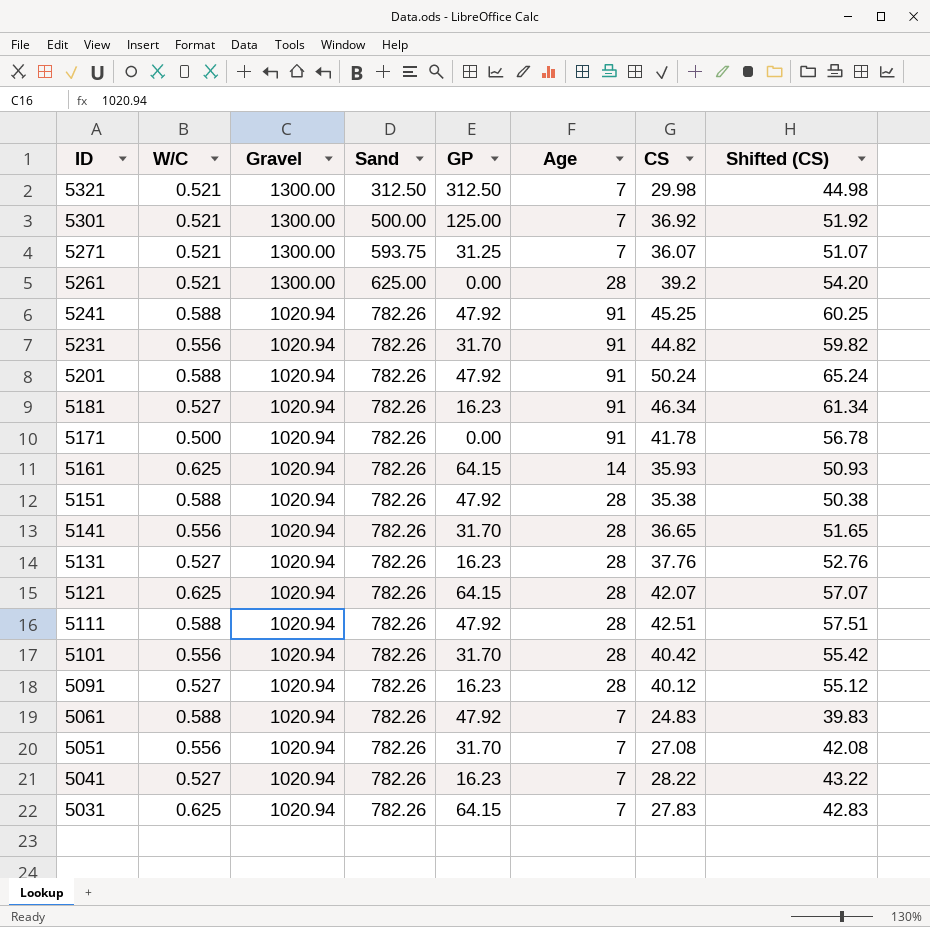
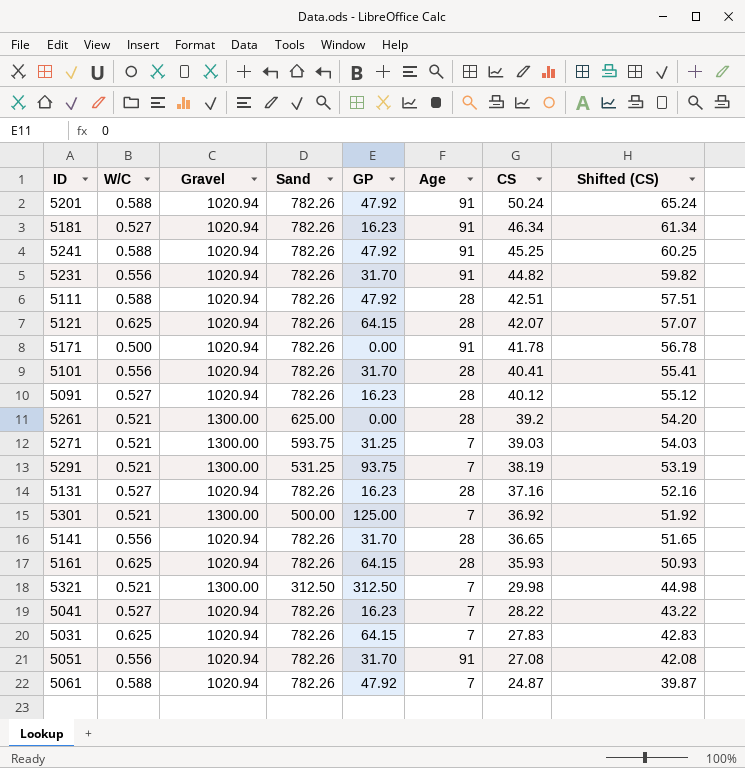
row order: ID descending -> CS descending
row 5151: 0.588 | 1020.94 | 782.26 | 47.92 | 28 | 35.38 | 50.38 -> none
5101 | CS: 40.42 -> 40.41
5101 | Shifted (CS): 55.42 -> 55.41
5271 | CS: 36.07 -> 39.03
5271 | Shifted (CS): 51.07 -> 54.03
row 5291: none -> 0.521 | 1300.00 | 531.25 | 93.75 | 7 | 38.19 | 53.19
5131 | CS: 37.76 -> 37.16
5131 | Shifted (CS): 52.76 -> 52.16
5161 | Age: 14 -> 28
5051 | Age: 7 -> 91
5061 | CS: 24.83 -> 24.87
5061 | Shifted (CS): 39.83 -> 39.87

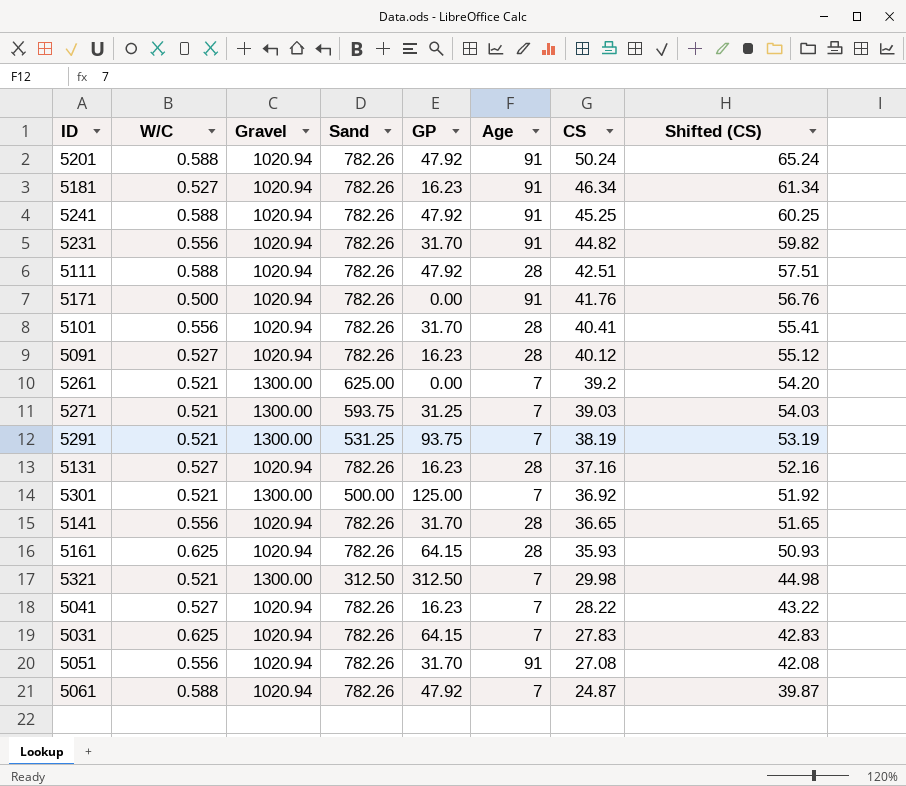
row 5121: 0.625 | 1020.94 | 782.26 | 64.15 | 28 | 42.07 | 57.07 -> none
5171 | CS: 41.78 -> 41.76
5171 | Shifted (CS): 56.78 -> 56.76
5261 | Age: 28 -> 7

